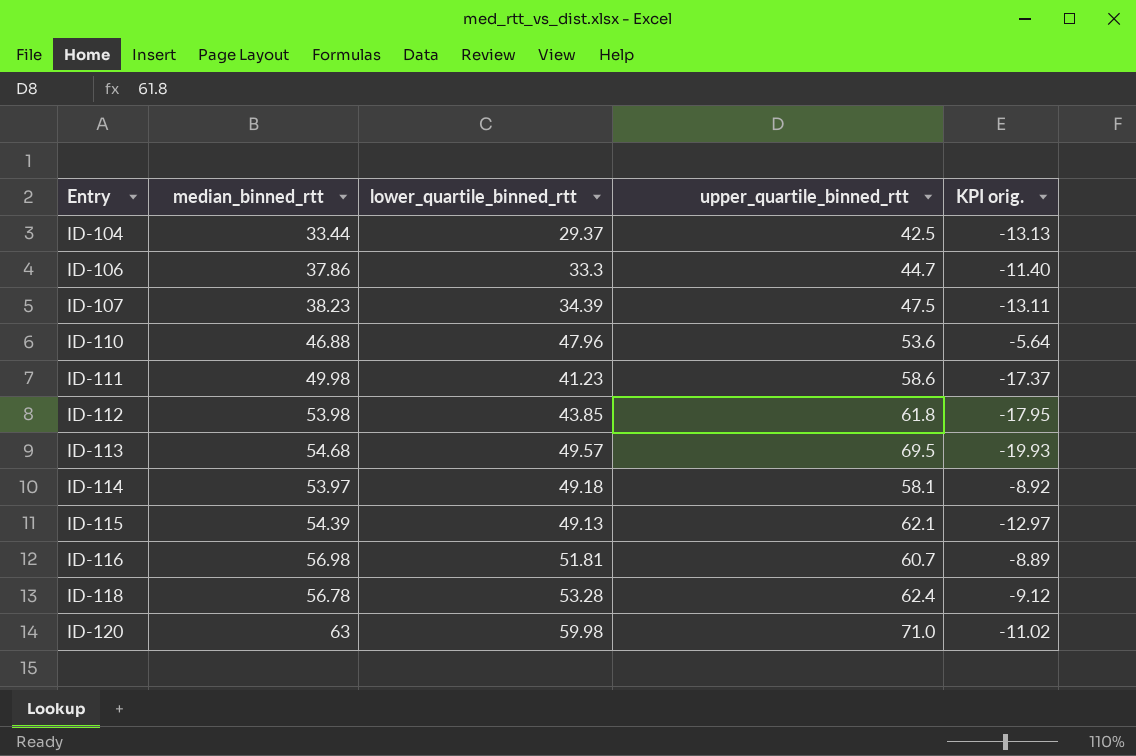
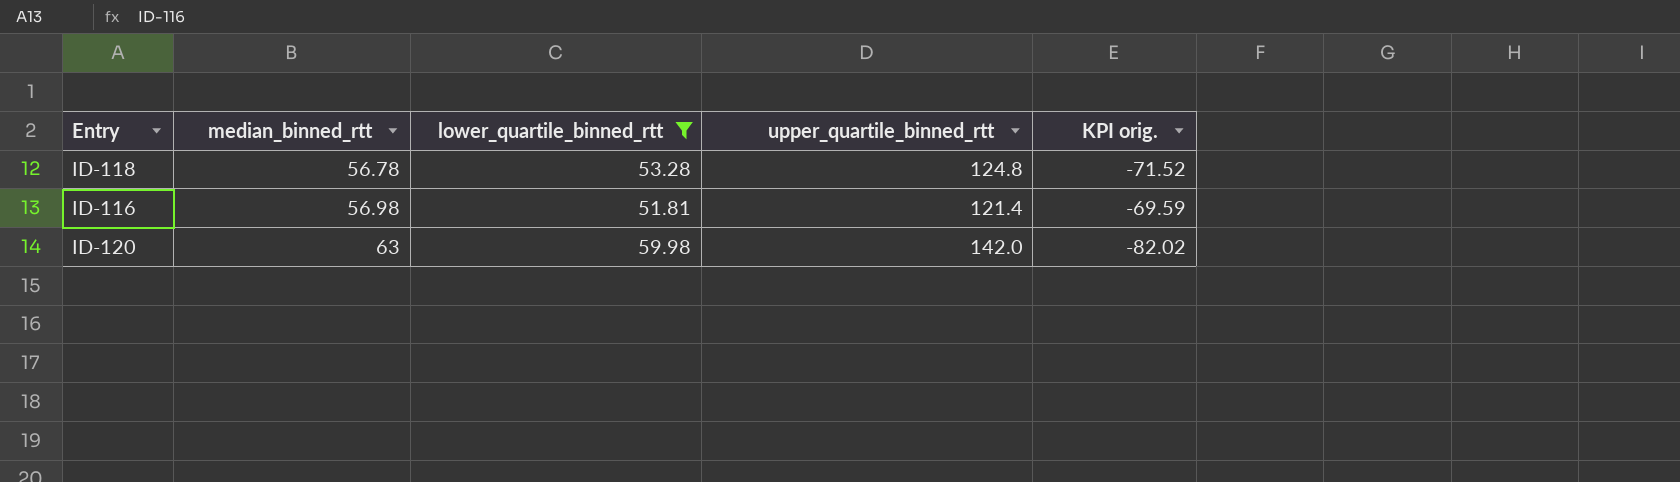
filter: none -> lower_quartile_binned_rtt >= 51.81
row order: Entry ascending -> median_binned_rtt ascending
ID-118 | upper_quartile_binned_rtt: 62.4 -> 124.8
ID-118 | KPI orig.: -9.12 -> -71.52
ID-116 | upper_quartile_binned_rtt: 60.7 -> 121.4
ID-116 | KPI orig.: -8.89 -> -69.59
ID-120 | upper_quartile_binned_rtt: 71.0 -> 142.0
ID-120 | KPI orig.: -11.02 -> -82.02

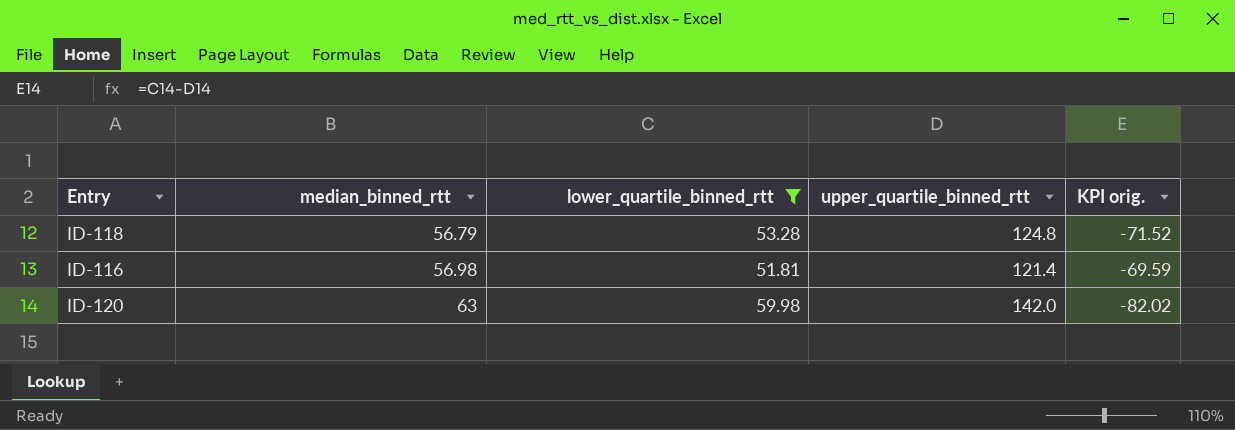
ID-118 | median_binned_rtt: 56.78 -> 56.79

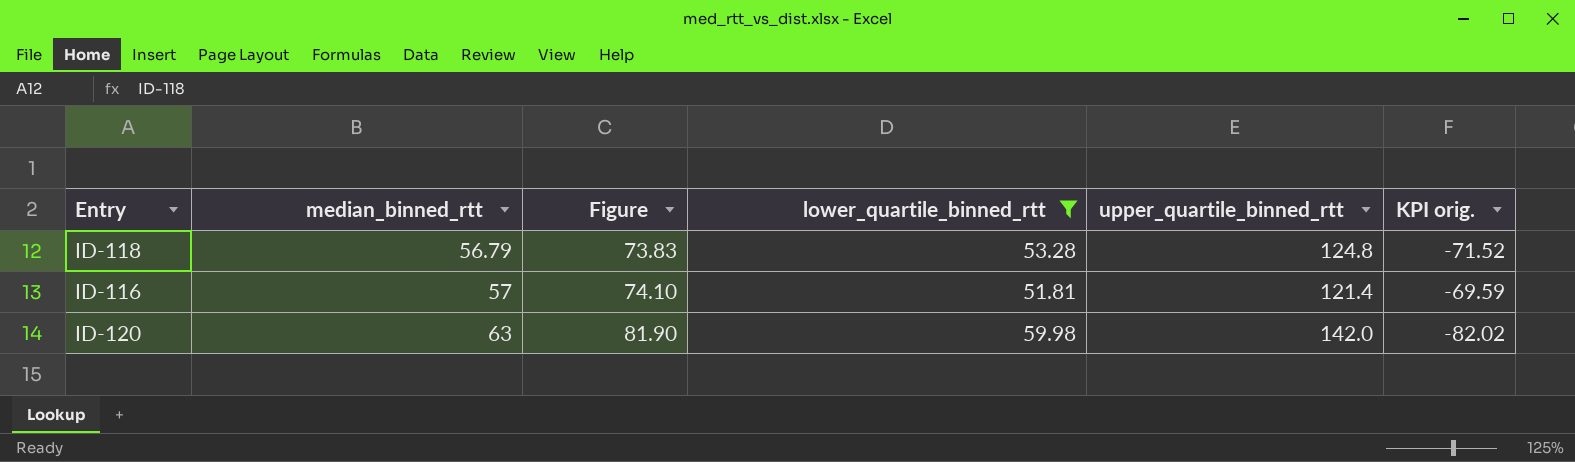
column Figure | formula: none -> [median_binned_rtt] * 1.3
ID-116 | median_binned_rtt: 56.98 -> 57

